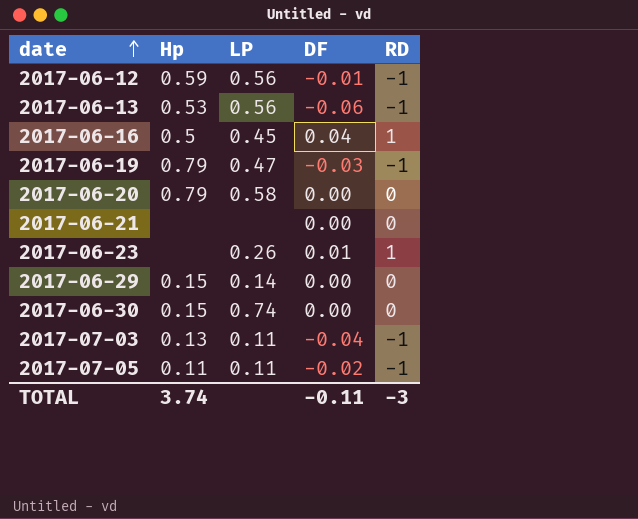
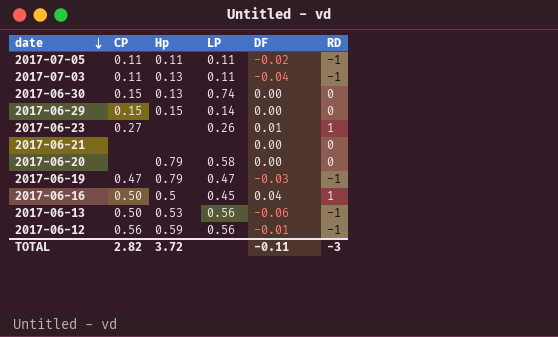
row order: date ascending -> date descending
column CP | position: none -> 2
2017-06-30 | Hp: 0.15 -> 0.13
TOTAL | Hp: 3.74 -> 3.72

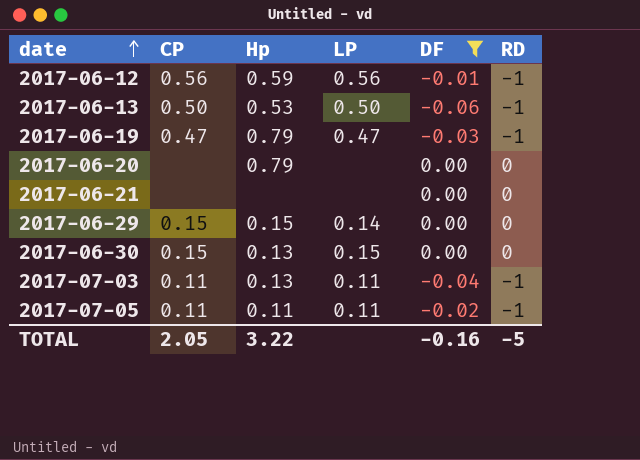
filter: none -> DF <= 0.00
row order: date descending -> date ascending
2017-06-13 | LP: 0.56 -> 0.50
2017-06-20 | LP: 0.58 -> none
2017-06-30 | LP: 0.74 -> 0.15
TOTAL | CP: 2.82 -> 2.05
TOTAL | Hp: 3.72 -> 3.22
TOTAL | DF: -0.11 -> -0.16
TOTAL | RD: -3 -> -5

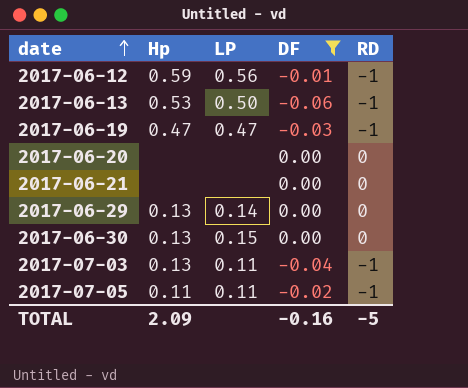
column CP | position: 2 -> none
2017-06-19 | Hp: 0.79 -> 0.47
2017-06-20 | Hp: 0.79 -> none
2017-06-29 | Hp: 0.15 -> 0.13
TOTAL | Hp: 3.22 -> 2.09

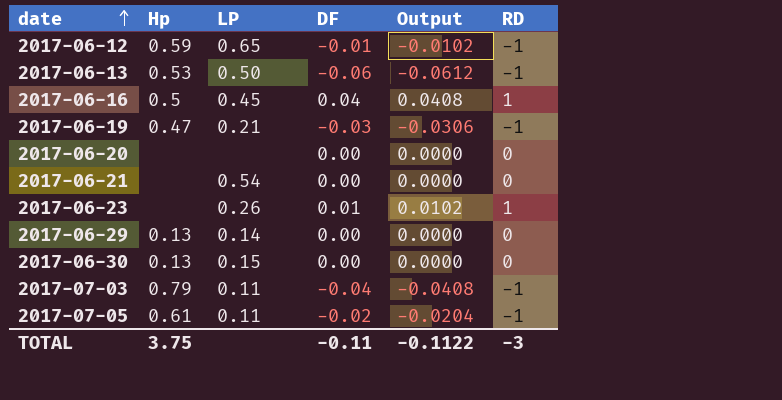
filter: DF <= 0.00 -> none
column Output | formula: none -> [DF] * 1.02
2017-06-12 | LP: 0.56 -> 0.65
2017-06-19 | LP: 0.47 -> 0.21
2017-06-21 | LP: none -> 0.54
2017-07-03 | Hp: 0.13 -> 0.79
2017-07-05 | Hp: 0.11 -> 0.61
TOTAL | Hp: 2.09 -> 3.75
TOTAL | DF: -0.16 -> -0.11
TOTAL | RD: -5 -> -3

